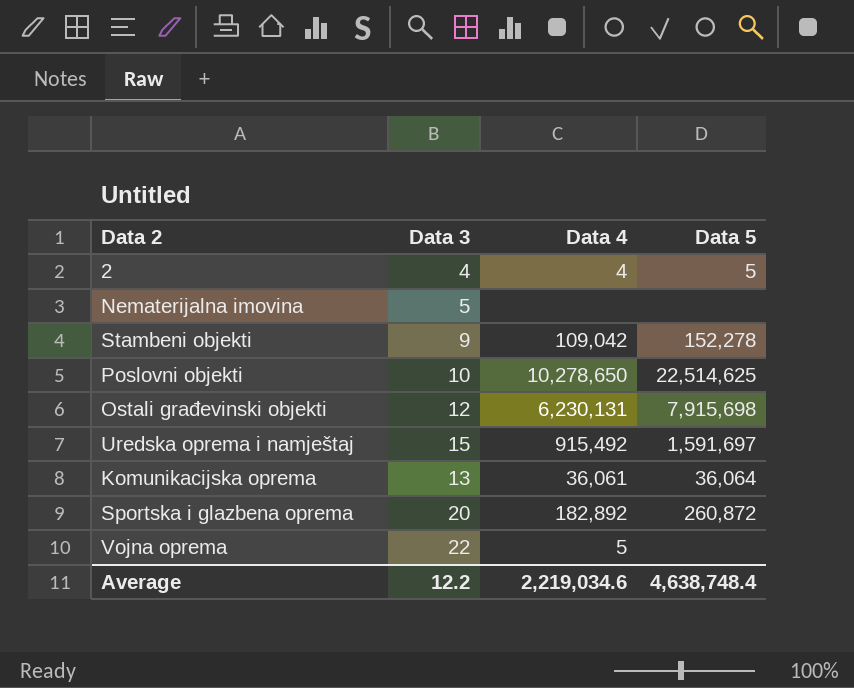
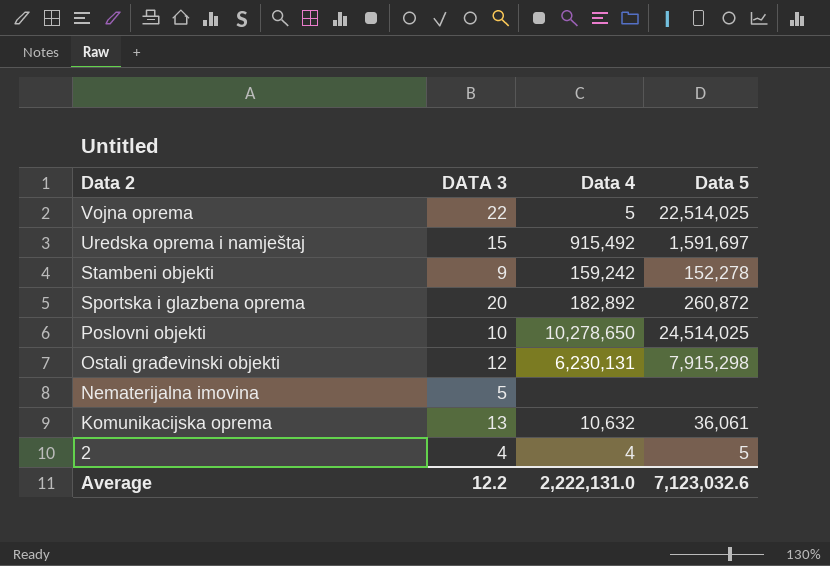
row order: none -> Data 2 descending
column name: Data 3 -> DATA 3
Vojna oprema | Data 5: none -> 22,514,025
Stambeni objekti | Data 4: 109,042 -> 159,242
Poslovni objekti | Data 5: 22,514,625 -> 24,514,025
Ostali građevinski objekti | Data 5: 7,915,698 -> 7,915,298
Komunikacijska oprema | Data 4: 36,061 -> 10,632
Komunikacijska oprema | Data 5: 36,064 -> 36,061
Average | Data 4: 2,219,034.6 -> 2,222,131.0
Average | Data 5: 4,638,748.4 -> 7,123,032.6

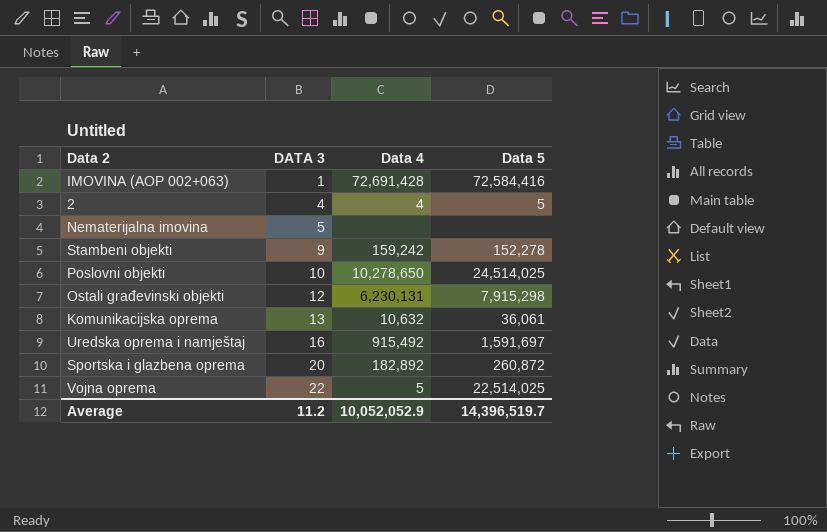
row order: Data 2 descending -> DATA 3 ascending
row IMOVINA (AOP 002+063): none -> 1 | 72,691,428 | 72,584,416
Uredska oprema i namještaj | DATA 3: 15 -> 16
Average | DATA 3: 12.2 -> 11.2
Average | Data 4: 2,222,131.0 -> 10,052,052.9
Average | Data 5: 7,123,032.6 -> 14,396,519.7

